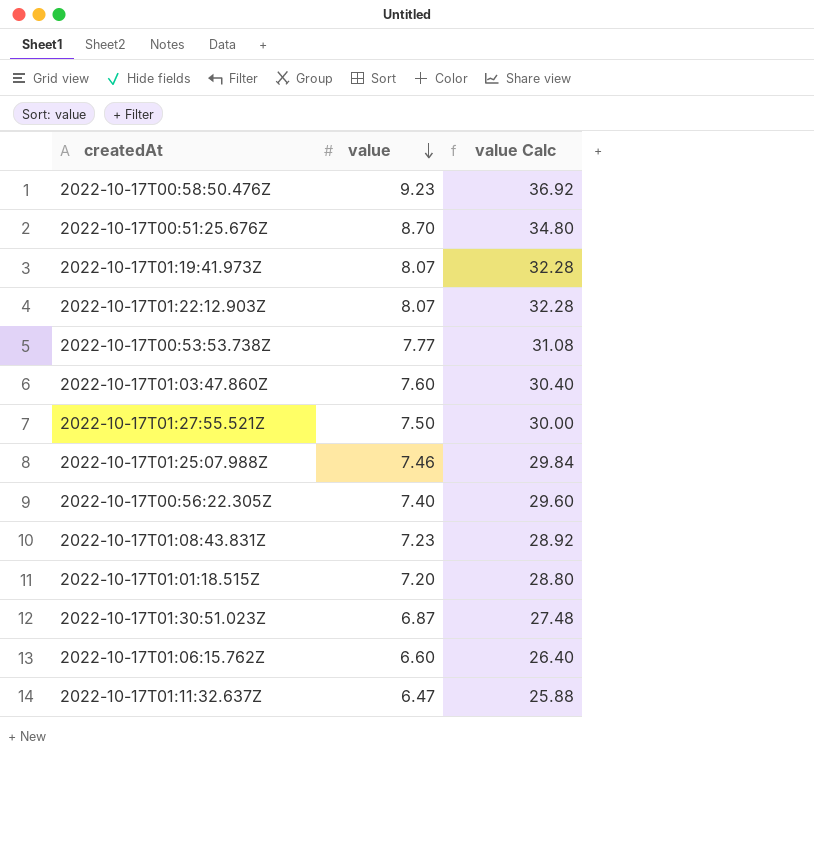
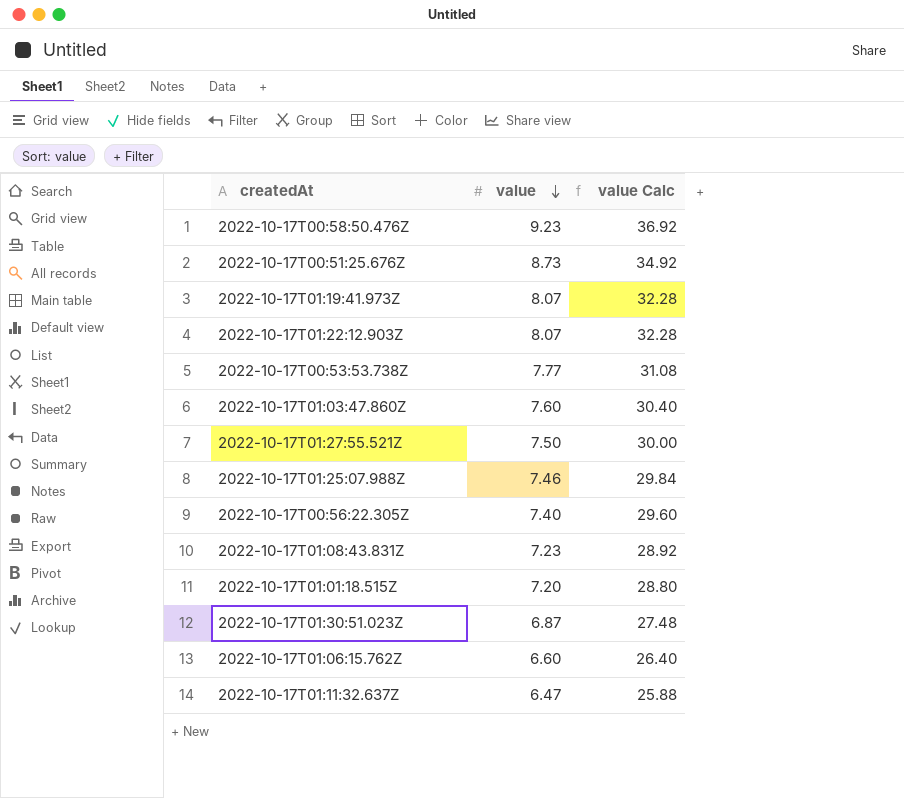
2022-10-17T00:51:25.676Z | value: 8.70 -> 8.73
2022-10-17T00:51:25.676Z | value Calc: 34.80 -> 34.92

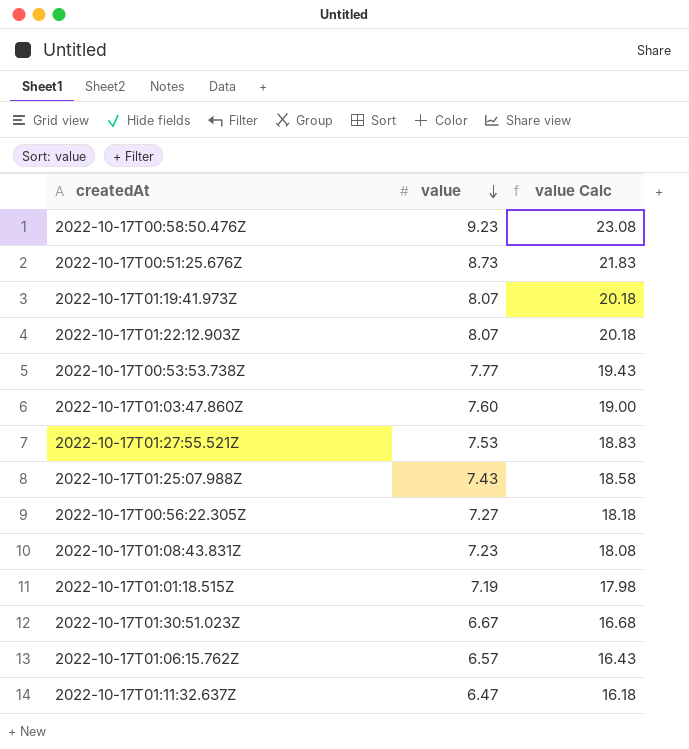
column value Calc | formula: [value] * 4 -> [value] * 2.5
2022-10-17T01:27:55.521Z | value: 7.50 -> 7.53
2022-10-17T01:25:07.988Z | value: 7.46 -> 7.43
2022-10-17T00:56:22.305Z | value: 7.40 -> 7.27
2022-10-17T01:01:18.515Z | value: 7.20 -> 7.19
2022-10-17T01:30:51.023Z | value: 6.87 -> 6.67
2022-10-17T01:06:15.762Z | value: 6.60 -> 6.57

